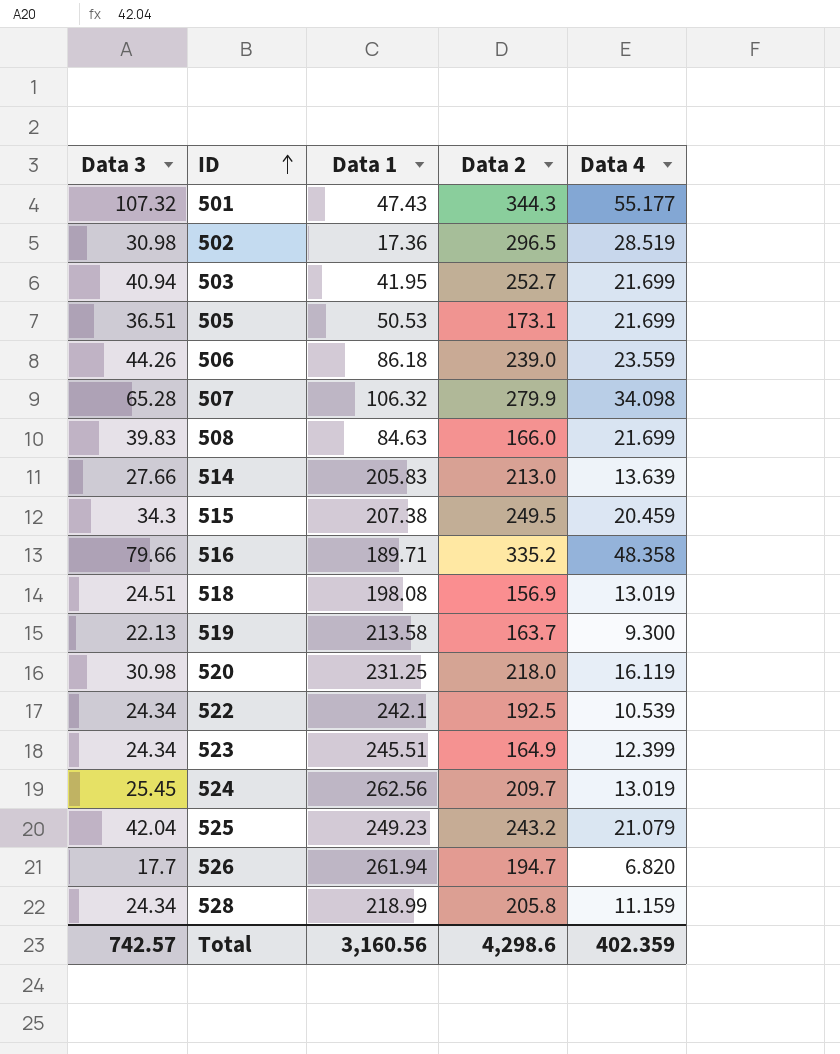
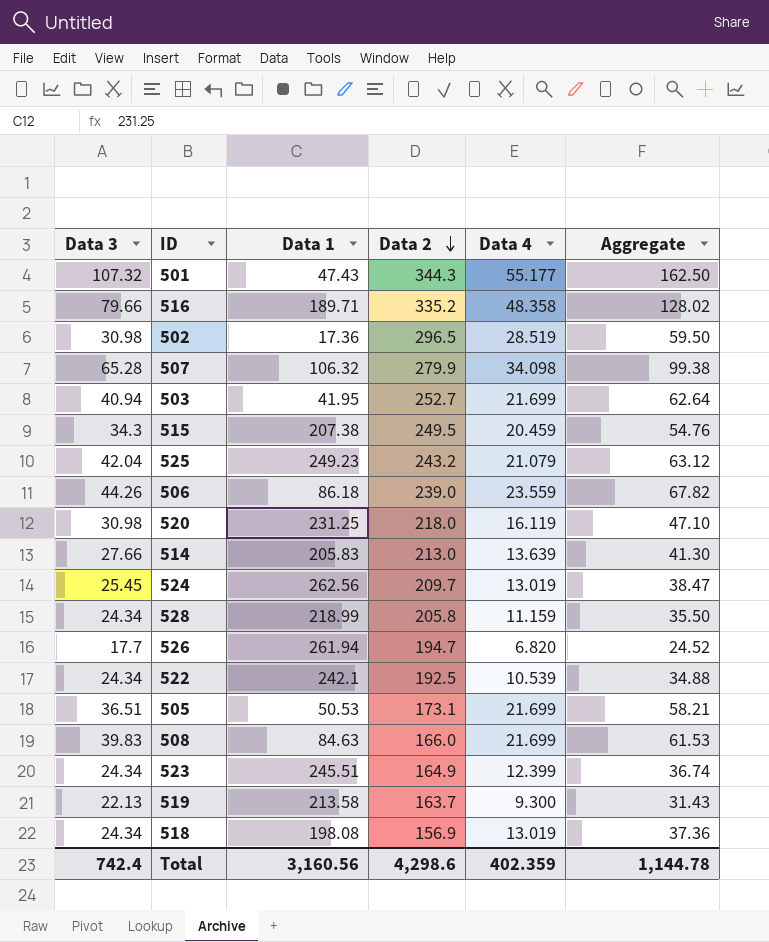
row order: ID ascending -> Data 2 descending
column Aggregate | formula: none -> [Data 3] + [Data 4]
518 | Data 3: 24.51 -> 24.34
Total | Data 3: 742.57 -> 742.4

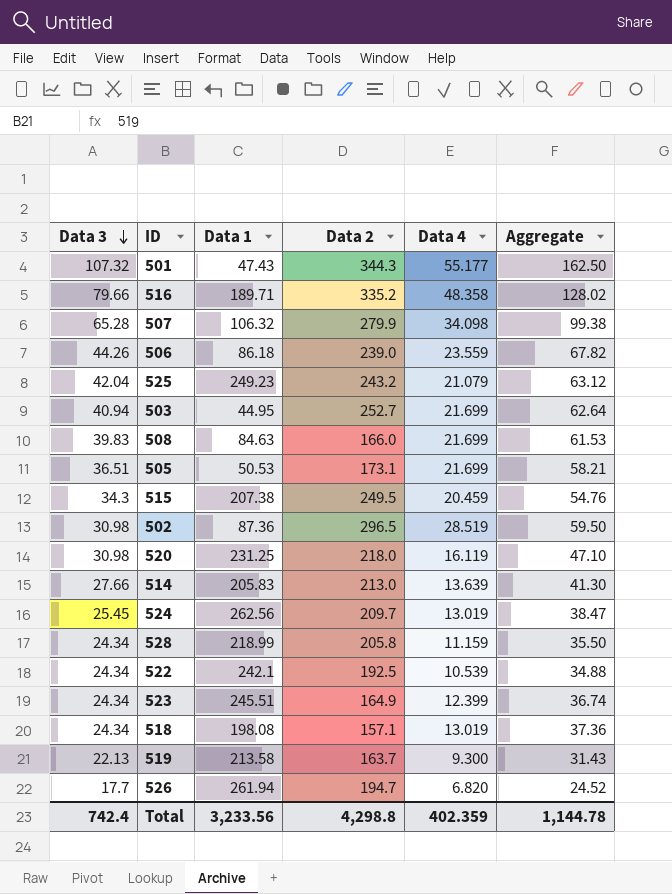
row order: Data 2 descending -> Data 3 descending
503 | Data 1: 41.95 -> 44.95
502 | Data 1: 17.36 -> 87.36
518 | Data 2: 156.9 -> 157.1
Total | Data 1: 3,160.56 -> 3,233.56
Total | Data 2: 4,298.6 -> 4,298.8

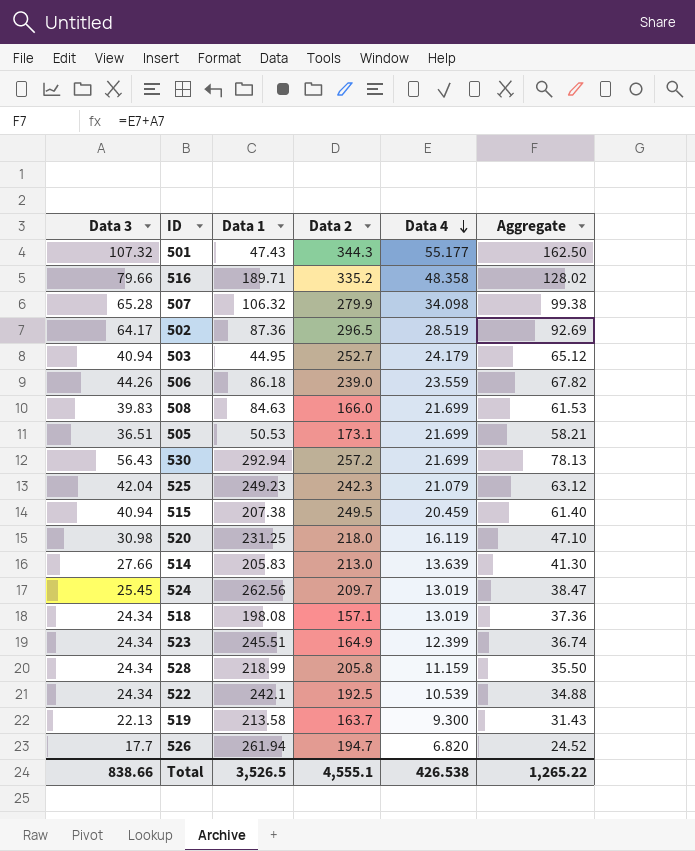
row order: Data 3 descending -> Data 4 descending
502 | Data 3: 30.98 -> 64.17
502 | Aggregate: 59.50 -> 92.69
503 | Data 4: 21.699 -> 24.179
503 | Aggregate: 62.64 -> 65.12
row 530: none -> 56.43 | 292.94 | 257.2 | 21.699 | 78.13
525 | Data 2: 243.2 -> 242.3
515 | Data 3: 34.3 -> 40.94
515 | Aggregate: 54.76 -> 61.40
Total | Data 3: 742.4 -> 838.66
Total | Data 1: 3,233.56 -> 3,526.5
Total | Data 2: 4,298.8 -> 4,555.1
Total | Data 4: 402.359 -> 426.538
Total | Aggregate: 1,144.78 -> 1,265.22

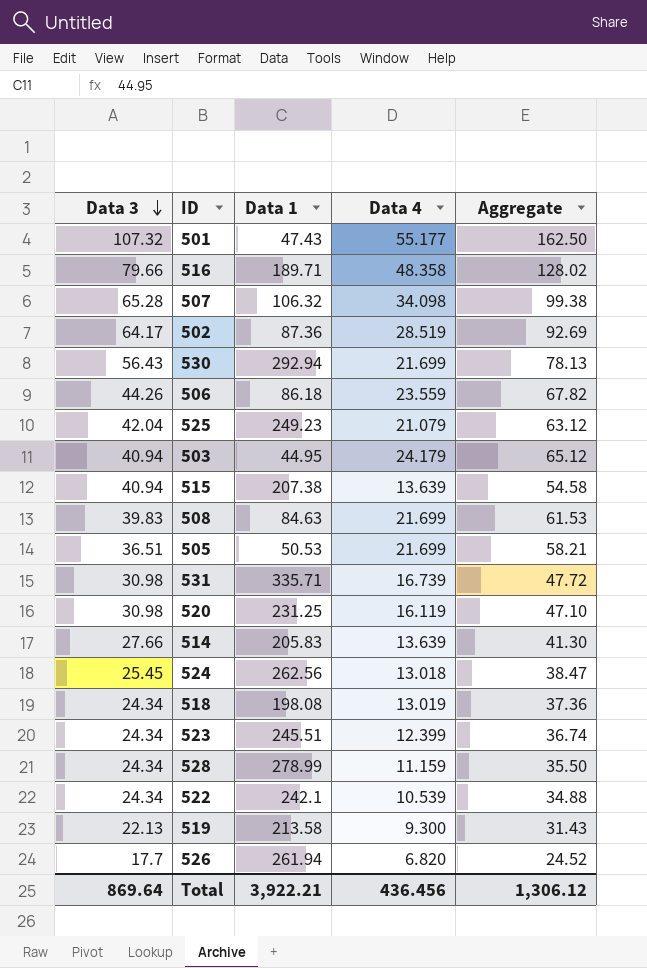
row order: Data 4 descending -> Data 3 descending
column Data 2 | position: 4 -> none
515 | Data 4: 20.459 -> 13.639
515 | Aggregate: 61.40 -> 54.58
row 531: none -> 30.98 | 335.71 | 16.739 | 47.72
524 | Data 4: 13.019 -> 13.018
528 | Data 1: 218.99 -> 278.99
Total | Data 3: 838.66 -> 869.64
Total | Data 1: 3,526.5 -> 3,922.21
Total | Data 4: 426.538 -> 436.456
Total | Aggregate: 1,265.22 -> 1,306.12

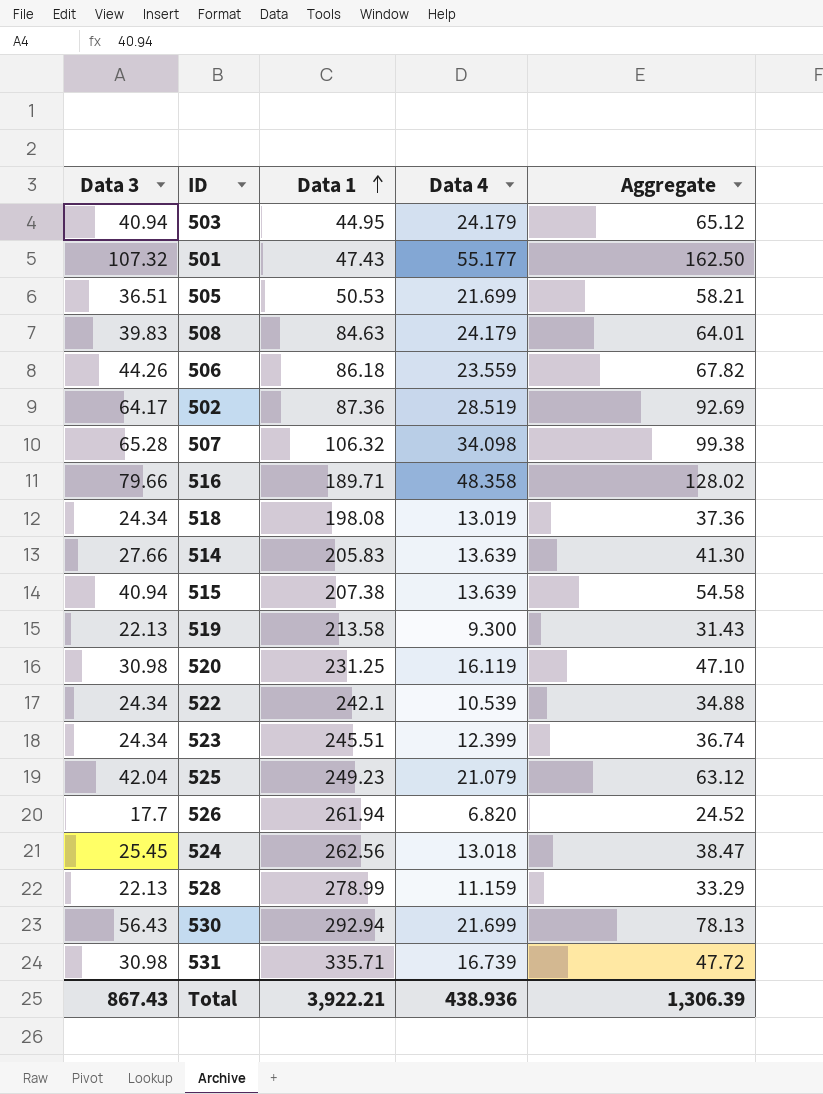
row order: Data 3 descending -> Data 1 ascending
508 | Data 4: 21.699 -> 24.179
508 | Aggregate: 61.53 -> 64.01
528 | Data 3: 24.34 -> 22.13
528 | Aggregate: 35.50 -> 33.29
Total | Data 3: 869.64 -> 867.43
Total | Data 4: 436.456 -> 438.936
Total | Aggregate: 1,306.12 -> 1,306.39

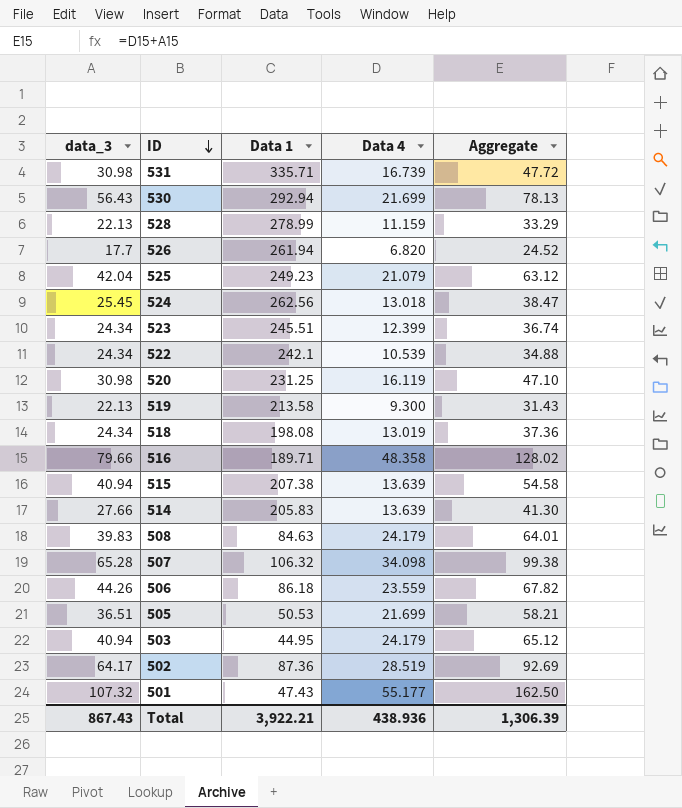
row order: Data 1 ascending -> ID descending
column name: Data 3 -> data_3

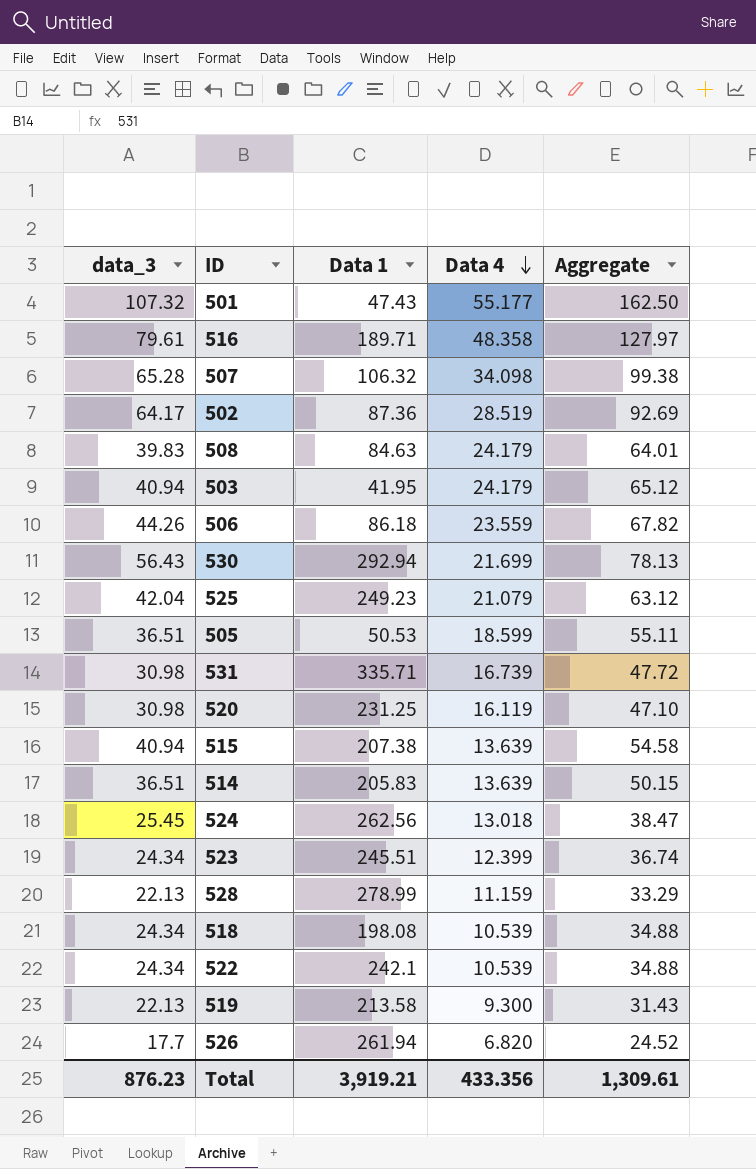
row order: ID descending -> Data 4 descending
516 | data_3: 79.66 -> 79.61
516 | Aggregate: 128.02 -> 127.97
503 | Data 1: 44.95 -> 41.95
505 | Data 4: 21.699 -> 18.599
505 | Aggregate: 58.21 -> 55.11
514 | data_3: 27.66 -> 36.51
514 | Aggregate: 41.30 -> 50.15
518 | Data 4: 13.019 -> 10.539
518 | Aggregate: 37.36 -> 34.88
Total | data_3: 867.43 -> 876.23
Total | Data 1: 3,922.21 -> 3,919.21
Total | Data 4: 438.936 -> 433.356
Total | Aggregate: 1,306.39 -> 1,309.61

